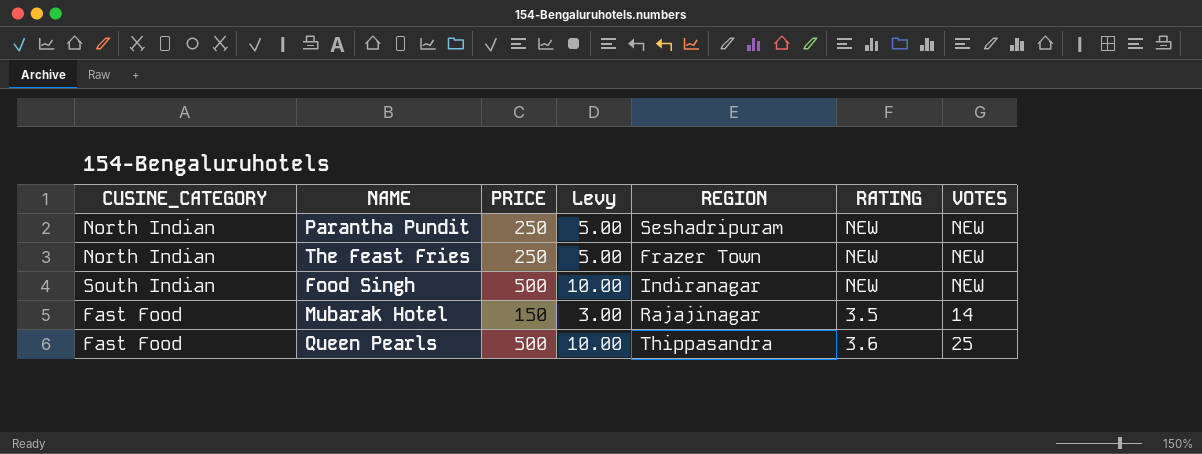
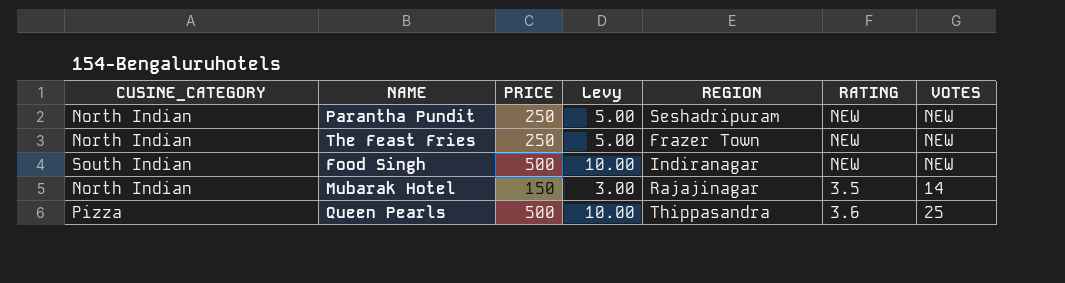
Mubarak Hotel | CUSINE_CATEGORY: Fast Food -> North Indian
Queen Pearls | CUSINE_CATEGORY: Fast Food -> Pizza

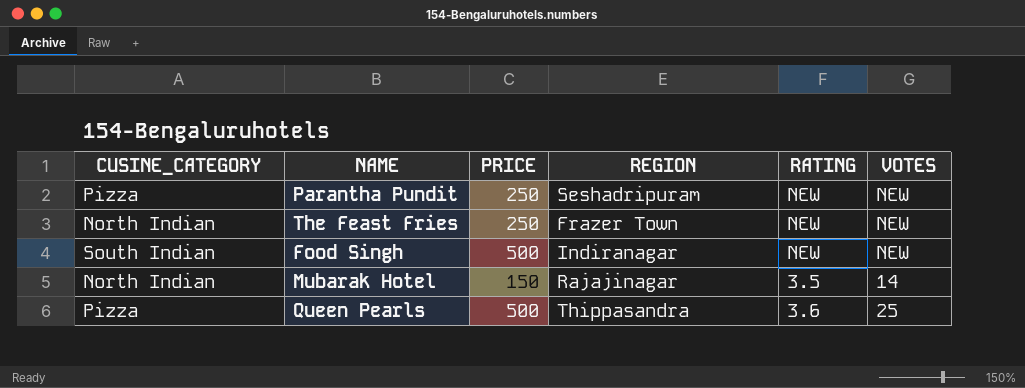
column Levy | formula: [PRICE] * 0.02 -> none
Parantha Pundit | CUSINE_CATEGORY: North Indian -> Pizza

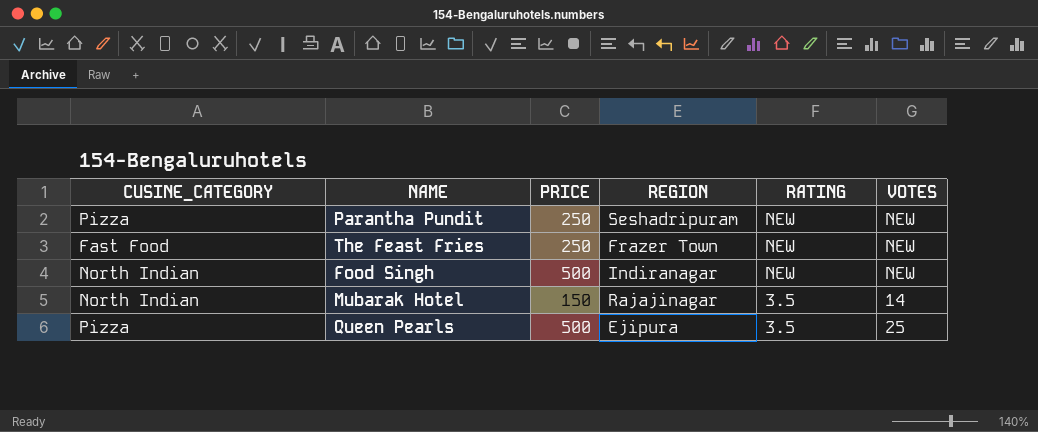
The Feast Fries | CUSINE_CATEGORY: North Indian -> Fast Food
Food Singh | CUSINE_CATEGORY: South Indian -> North Indian
Queen Pearls | REGION: Thippasandra -> Ejipura
Queen Pearls | RATING: 3.6 -> 3.5

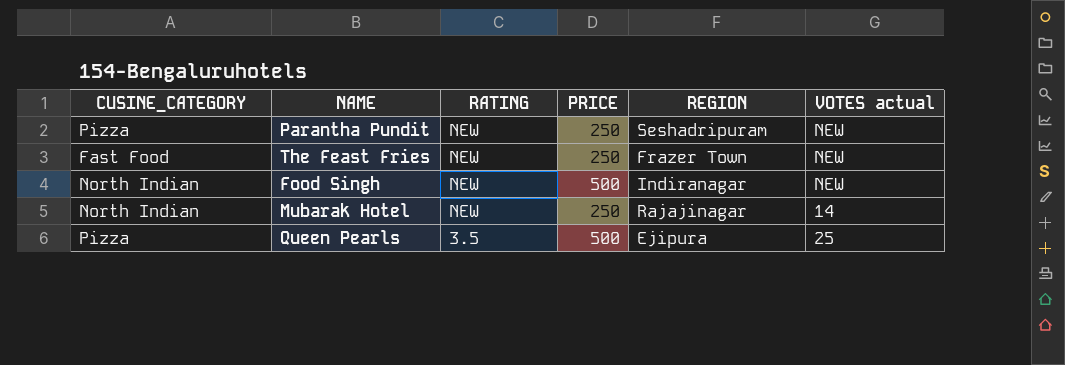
column RATING | position: 5 -> 3
column name: VOTES -> VOTES actual
Mubarak Hotel | RATING: 3.5 -> NEW
Mubarak Hotel | PRICE: 150 -> 250

